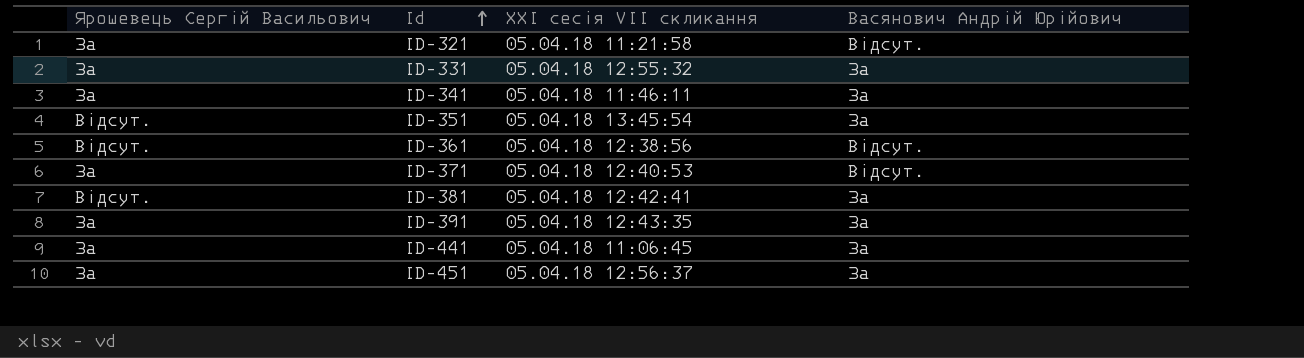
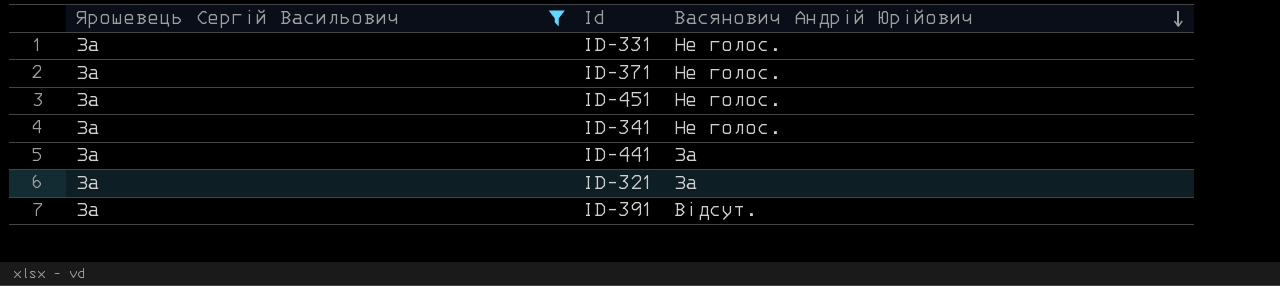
filter: none -> Ярошевець Сергій Васильович = За
row order: Id ascending -> Васянович Андрій Юрійович descending
column XXI сесія VII скликання | position: 3 -> none
ID-331 | Васянович Андрій Юрійович: За -> Не голос.
ID-371 | Васянович Андрій Юрійович: Відсут. -> Не голос.
ID-451 | Васянович Андрій Юрійович: За -> Не голос.
ID-341 | Васянович Андрій Юрійович: За -> Не голос.
ID-321 | Васянович Андрій Юрійович: Відсут. -> За
ID-391 | Васянович Андрій Юрійович: За -> Відсут.

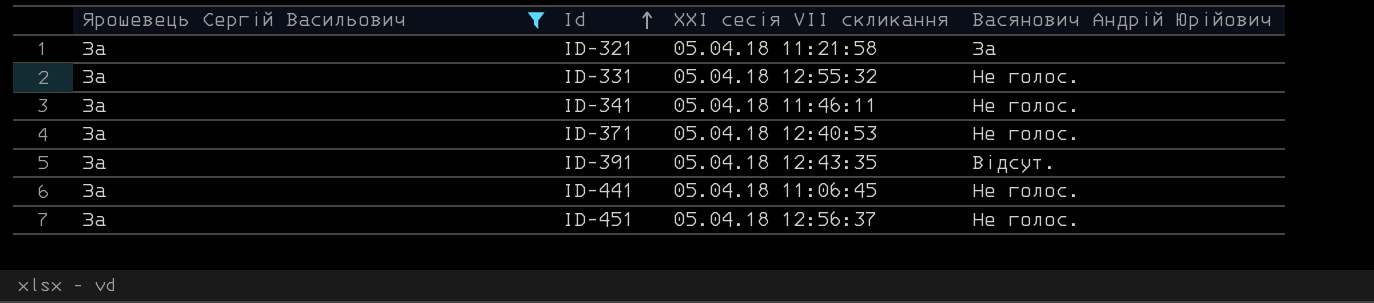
row order: Васянович Андрій Юрійович descending -> Id ascending
column XXI сесія VII скликання | position: none -> 3
ID-441 | Васянович Андрій Юрійович: За -> Не голос.

